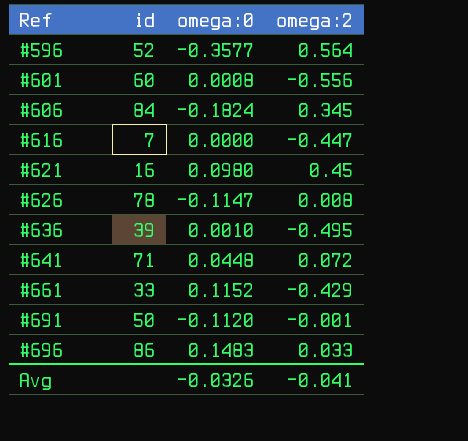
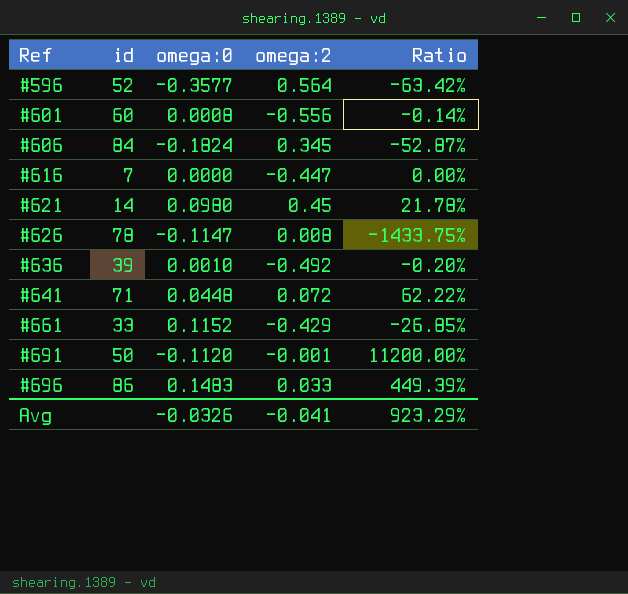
column Ratio | formula: none -> [omega:0] / [omega:2]
#621 | id: 16 -> 14
#636 | omega:2: -0.495 -> -0.492

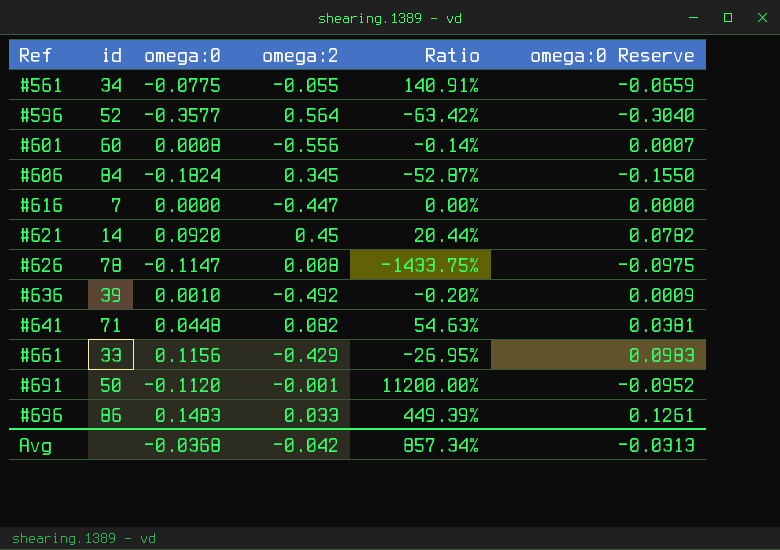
column omega:0 Reserve | formula: none -> [omega:0] * 0.85
row #561: none -> 34 | -0.0775 | -0.055 | 140.91% | -0.0659
#621 | omega:0: 0.0980 -> 0.0920
#621 | Ratio: 21.78% -> 20.44%
#641 | omega:2: 0.072 -> 0.082
#641 | Ratio: 62.22% -> 54.63%
#661 | omega:0: 0.1152 -> 0.1156
#661 | Ratio: -26.85% -> -26.95%
Avg | omega:0: -0.0326 -> -0.0368
Avg | omega:2: -0.041 -> -0.042
Avg | Ratio: 923.29% -> 857.34%

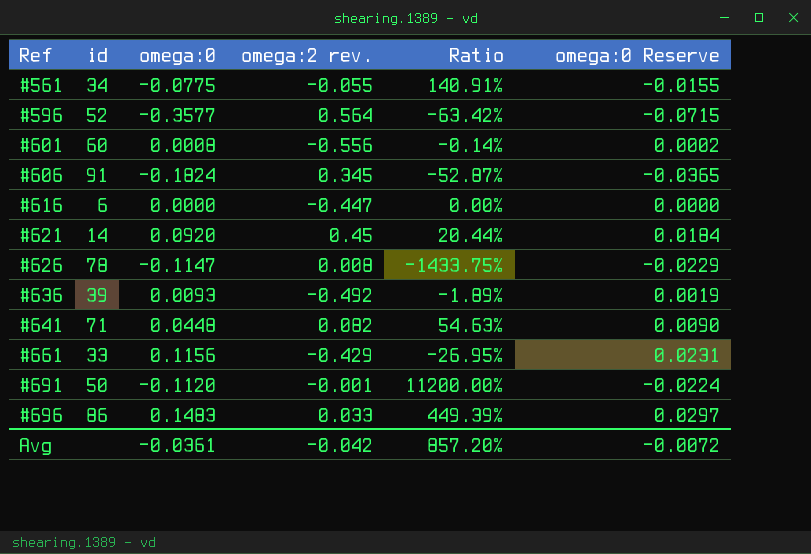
column name: omega:2 -> omega:2 rev.
column omega:0 Reserve | formula: [omega:0] * 0.85 -> [omega:0] * 0.2
#606 | id: 84 -> 91
#616 | id: 7 -> 6
#636 | omega:0: 0.0010 -> 0.0093
#636 | Ratio: -0.20% -> -1.89%
Avg | omega:0: -0.0368 -> -0.0361
Avg | Ratio: 857.34% -> 857.20%
Avg | omega:0 Reserve: -0.0313 -> -0.0072

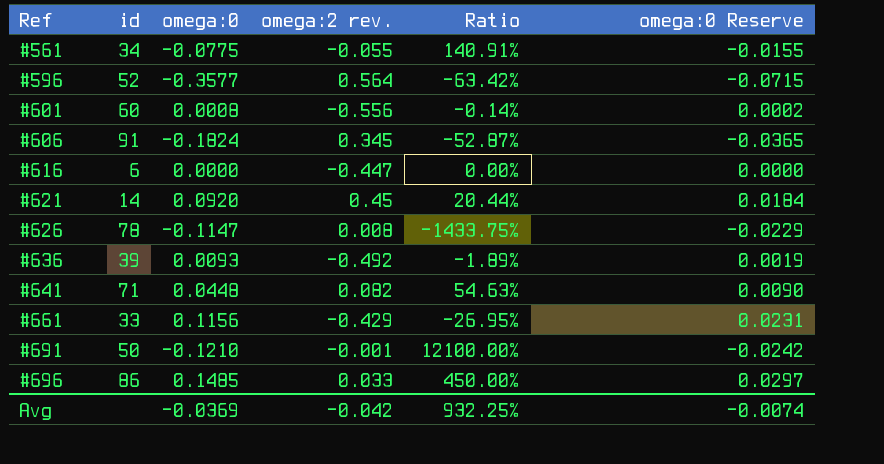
#691 | omega:0: -0.1120 -> -0.1210
#691 | Ratio: 11200.00% -> 12100.00%
#691 | omega:0 Reserve: -0.0224 -> -0.0242
#696 | omega:0: 0.1483 -> 0.1485
#696 | Ratio: 449.39% -> 450.00%
Avg | omega:0: -0.0361 -> -0.0369
Avg | Ratio: 857.20% -> 932.25%
Avg | omega:0 Reserve: -0.0072 -> -0.0074

